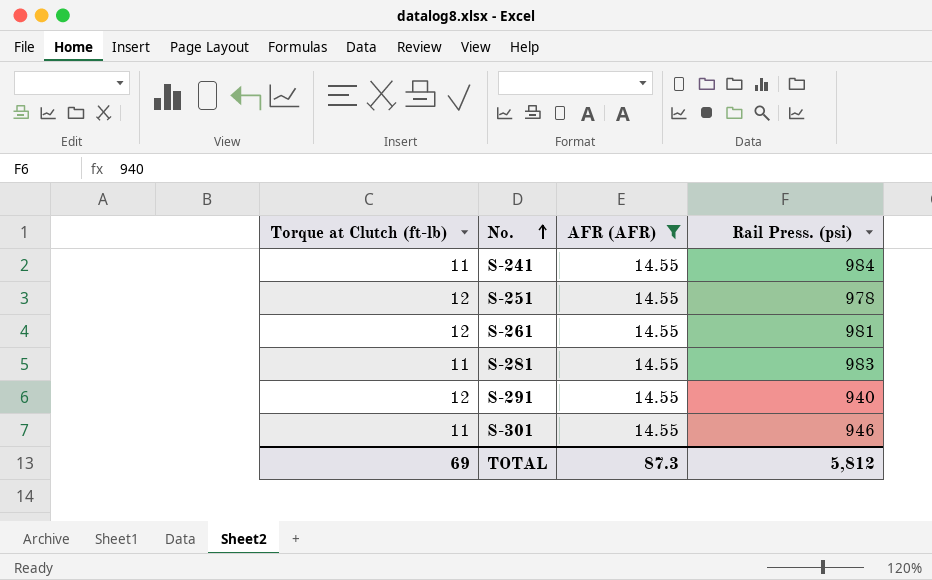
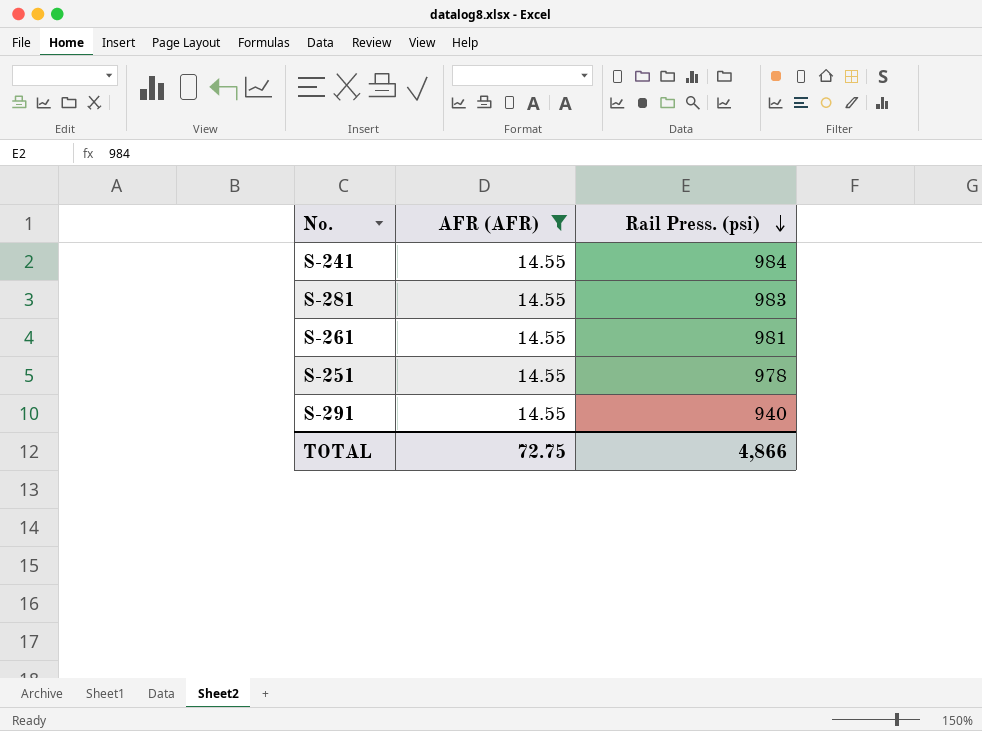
row order: No. ascending -> Rail Press. (psi) descending
column Torque at Clutch (ft-lb) | position: 1 -> none
row S-301: 11 | 14.55 | 946 -> none
TOTAL | AFR (AFR): 87.3 -> 72.75
TOTAL | Rail Press. (psi): 5,812 -> 4,866

